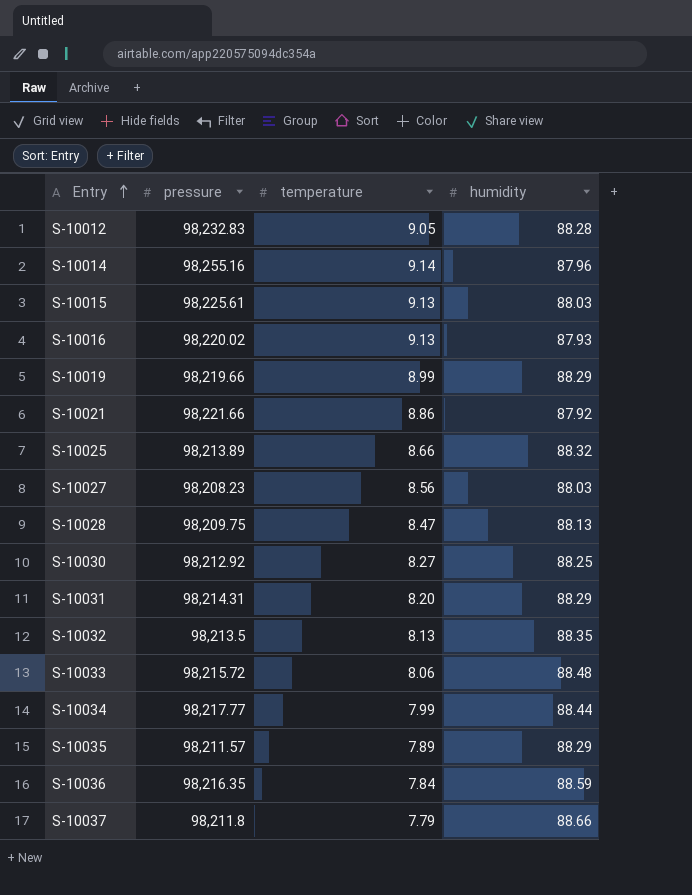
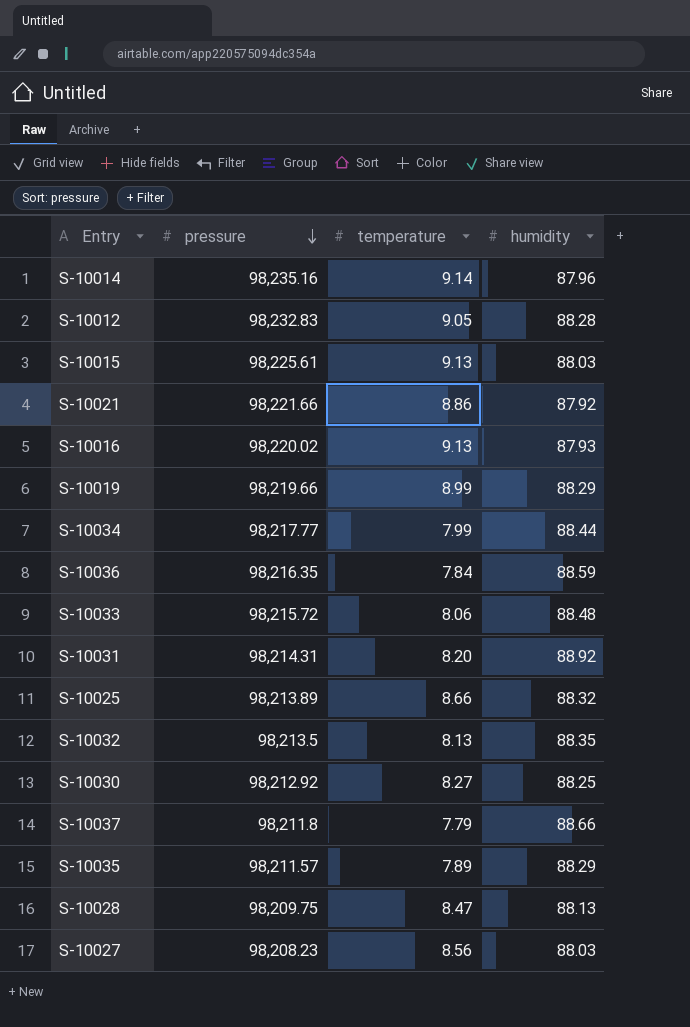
row order: Entry ascending -> pressure descending
S-10014 | pressure: 98,255.16 -> 98,235.16
S-10031 | humidity: 88.29 -> 88.92

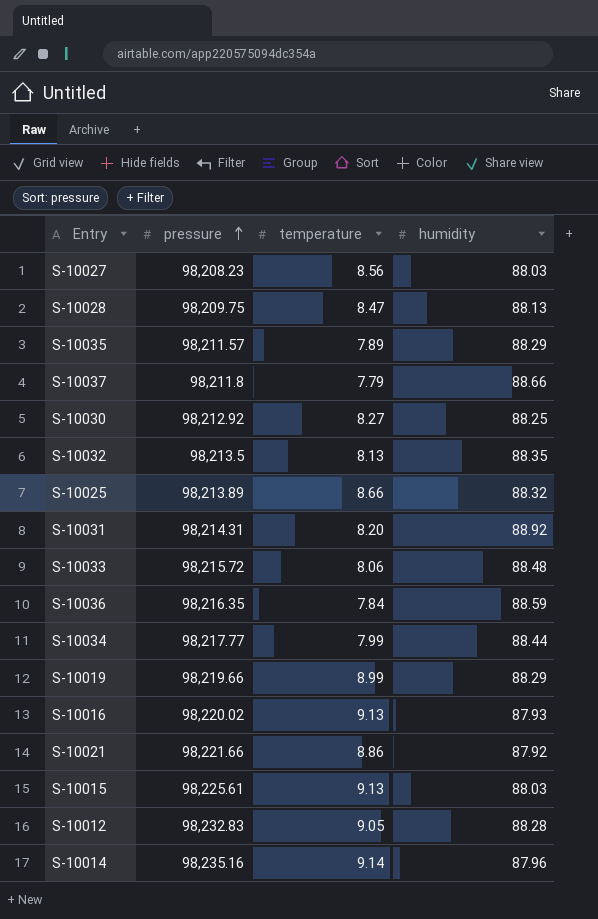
row order: pressure descending -> pressure ascending

